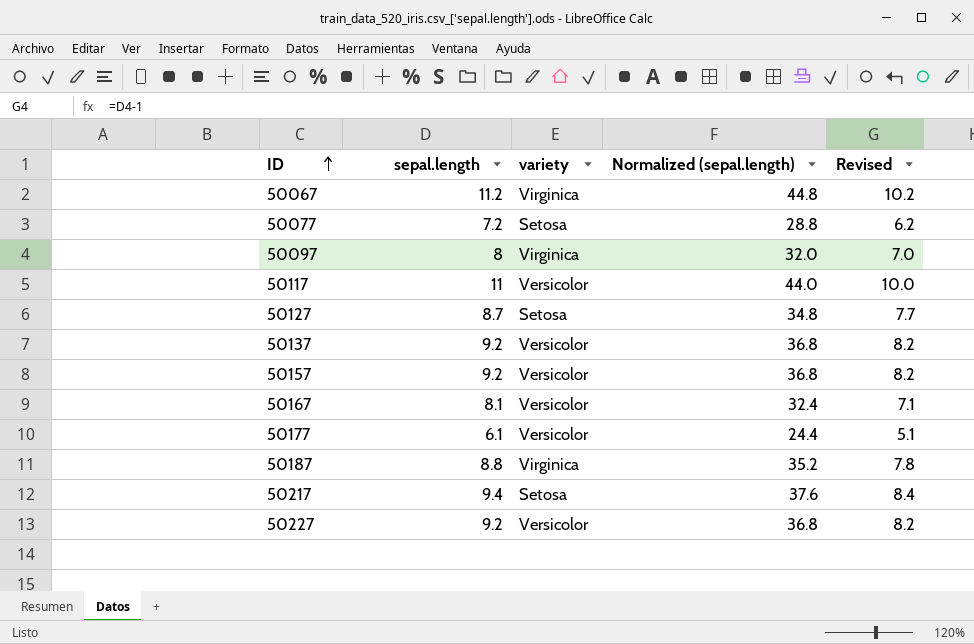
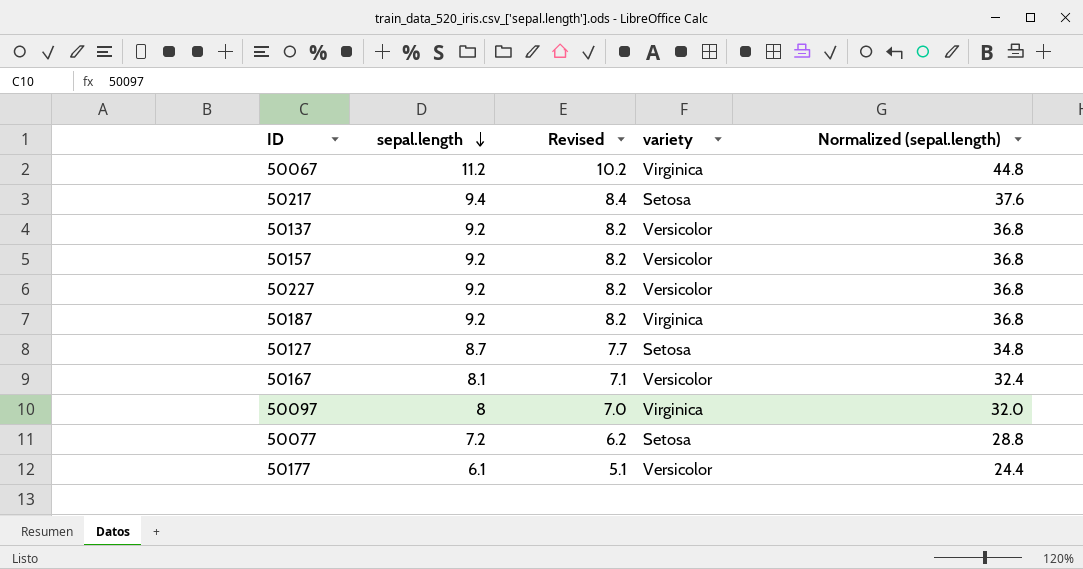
row order: ID ascending -> sepal.length descending
column Revised | position: 5 -> 3
row 50117: 11 | Versicolor | 44.0 | 10.0 -> none
50187 | sepal.length: 8.8 -> 9.2
50187 | Revised: 7.8 -> 8.2
50187 | Normalized (sepal.length): 35.2 -> 36.8

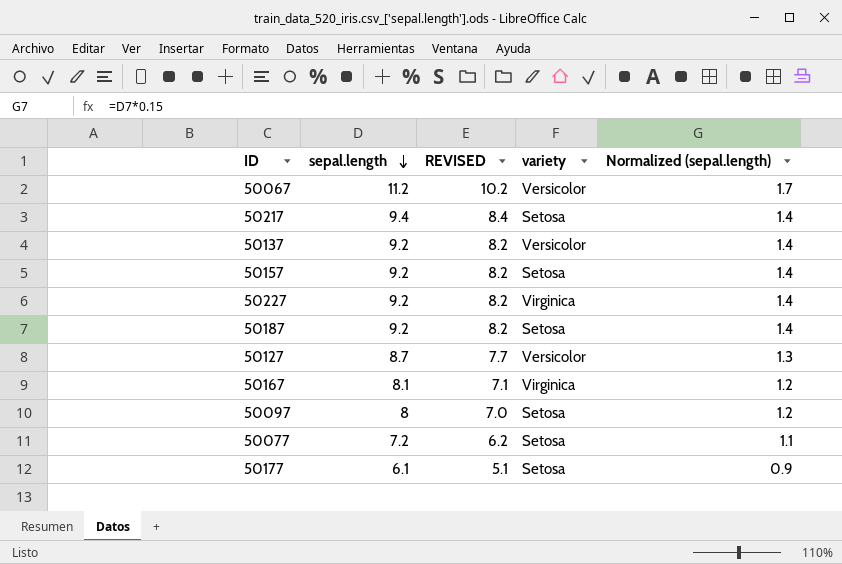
column name: Revised -> REVISED
column Normalized (sepal.length) | formula: [sepal.length] * 4 -> [sepal.length] * 0.15
50067 | variety: Virginica -> Versicolor
50157 | variety: Versicolor -> Setosa
50227 | variety: Versicolor -> Virginica
50187 | variety: Virginica -> Setosa
50127 | variety: Setosa -> Versicolor
50167 | variety: Versicolor -> Virginica
50097 | variety: Virginica -> Setosa
50177 | variety: Versicolor -> Setosa

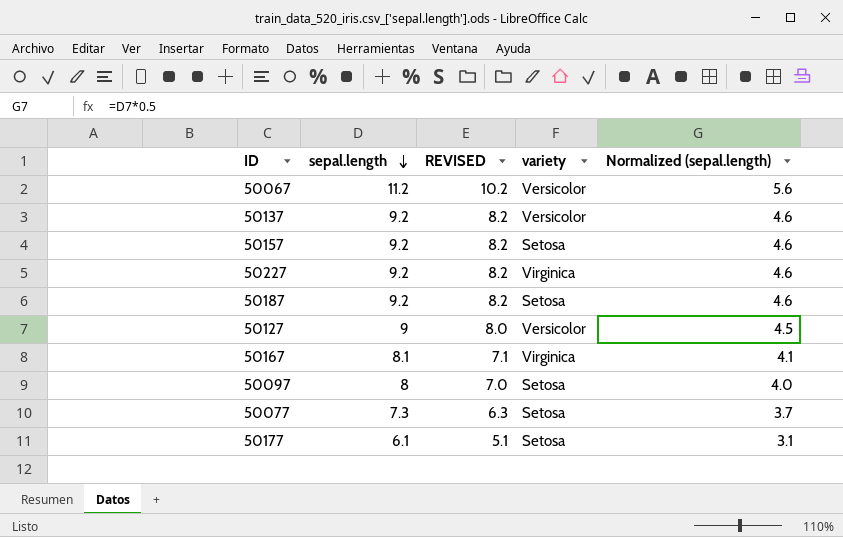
column Normalized (sepal.length) | formula: [sepal.length] * 0.15 -> [sepal.length] * 0.5
row 50217: 9.4 | 8.4 | Setosa | 1.4 -> none
50127 | sepal.length: 8.7 -> 9
50127 | REVISED: 7.7 -> 8.0
50077 | sepal.length: 7.2 -> 7.3
50077 | REVISED: 6.2 -> 6.3

